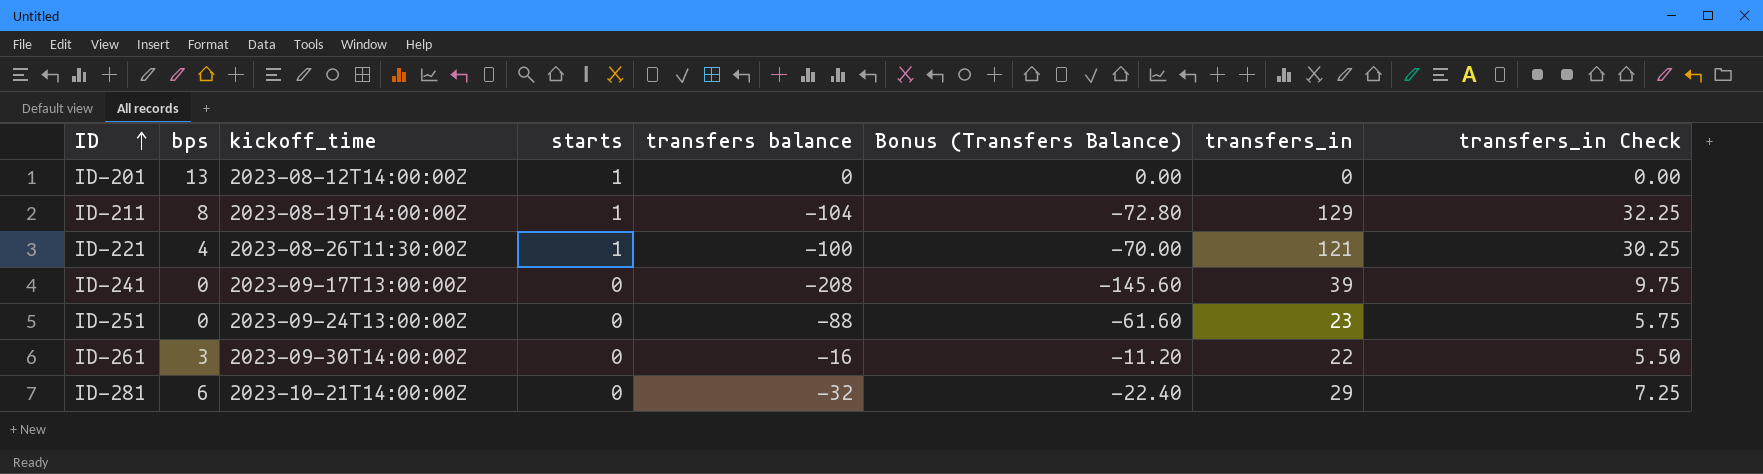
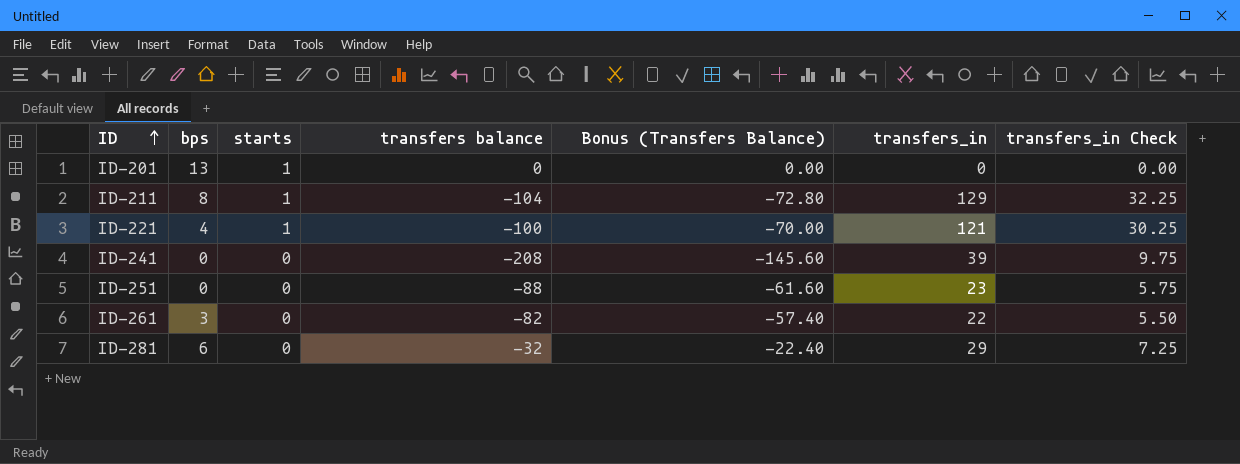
column kickoff_time | position: 3 -> none
ID-261 | transfers balance: -16 -> -82
ID-261 | Bonus (Transfers Balance): -11.20 -> -57.40

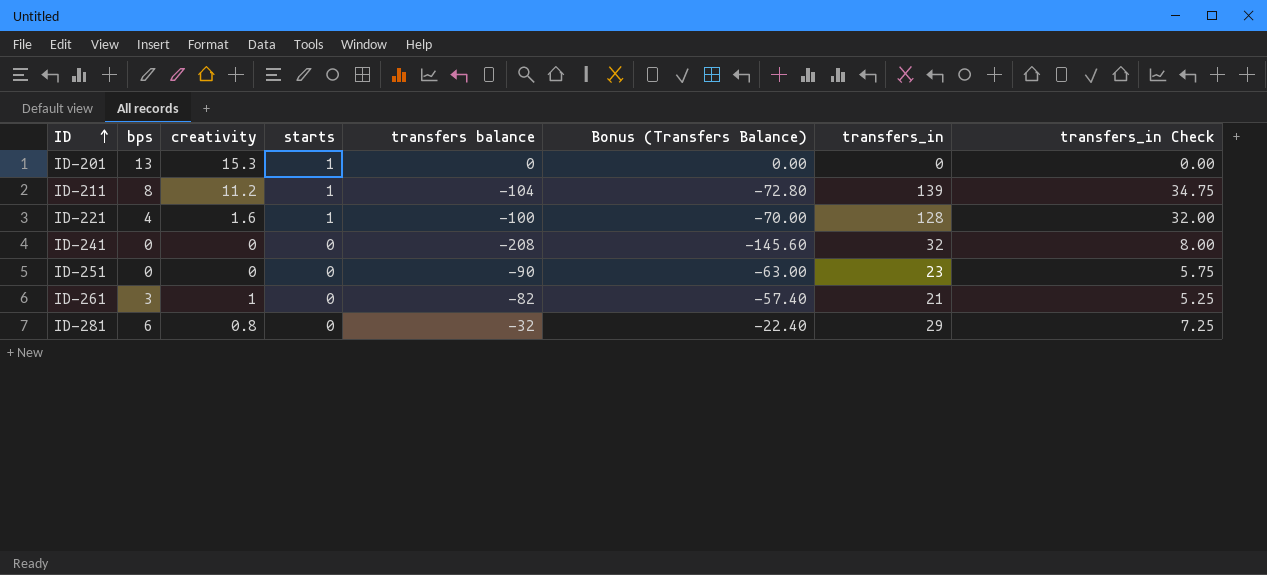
column creativity | position: none -> 3
ID-211 | transfers_in: 129 -> 139
ID-211 | transfers_in Check: 32.25 -> 34.75
ID-221 | transfers_in: 121 -> 128
ID-221 | transfers_in Check: 30.25 -> 32.00
ID-241 | transfers_in: 39 -> 32
ID-241 | transfers_in Check: 9.75 -> 8.00
ID-251 | transfers balance: -88 -> -90
ID-251 | Bonus (Transfers Balance): -61.60 -> -63.00
ID-261 | transfers_in: 22 -> 21
ID-261 | transfers_in Check: 5.50 -> 5.25

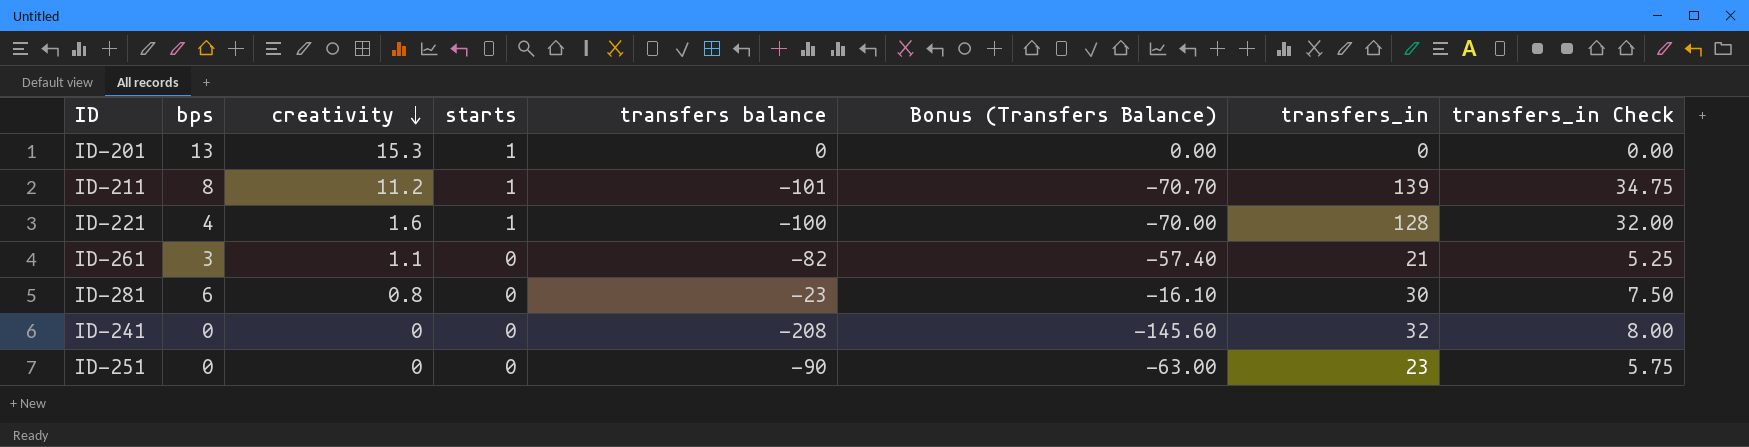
row order: ID ascending -> creativity descending
ID-211 | transfers balance: -104 -> -101
ID-211 | Bonus (Transfers Balance): -72.80 -> -70.70
ID-261 | creativity: 1 -> 1.1
ID-281 | transfers balance: -32 -> -23
ID-281 | Bonus (Transfers Balance): -22.40 -> -16.10
ID-281 | transfers_in: 29 -> 30
ID-281 | transfers_in Check: 7.25 -> 7.50

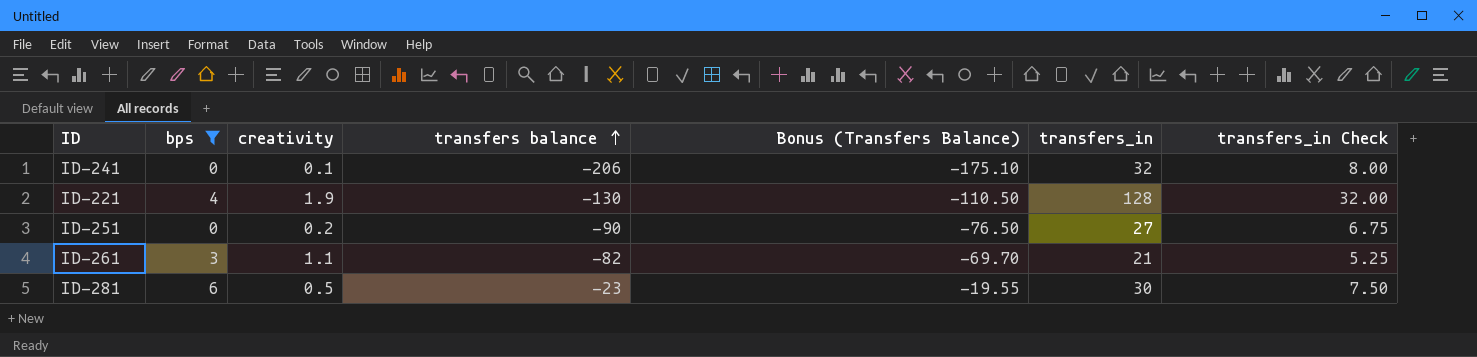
filter: none -> bps <= 6
row order: creativity descending -> transfers balance ascending
column starts | position: 4 -> none
column Bonus (Transfers Balance) | formula: [transfers balance] * 0.7 -> [transfers balance] * 0.85
ID-241 | creativity: 0 -> 0.1
ID-241 | transfers balance: -208 -> -206
ID-221 | creativity: 1.6 -> 1.9
ID-221 | transfers balance: -100 -> -130
ID-251 | creativity: 0 -> 0.2
ID-251 | transfers_in: 23 -> 27
ID-251 | transfers_in Check: 5.75 -> 6.75
ID-281 | creativity: 0.8 -> 0.5

